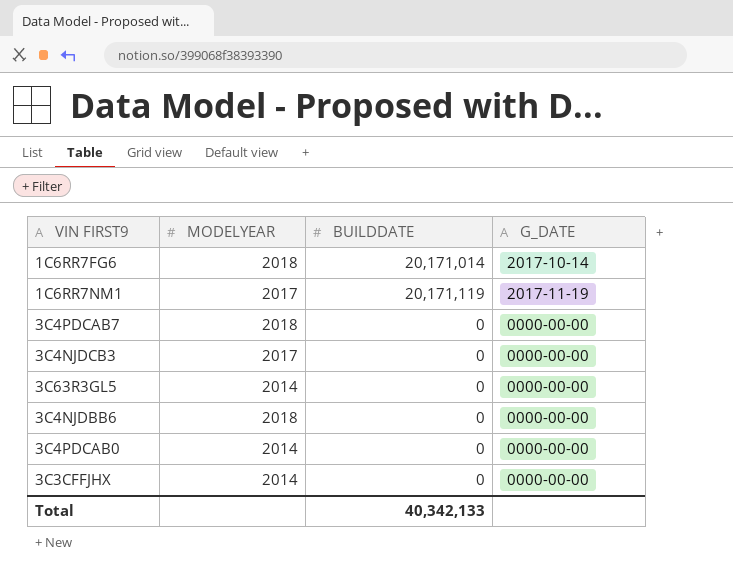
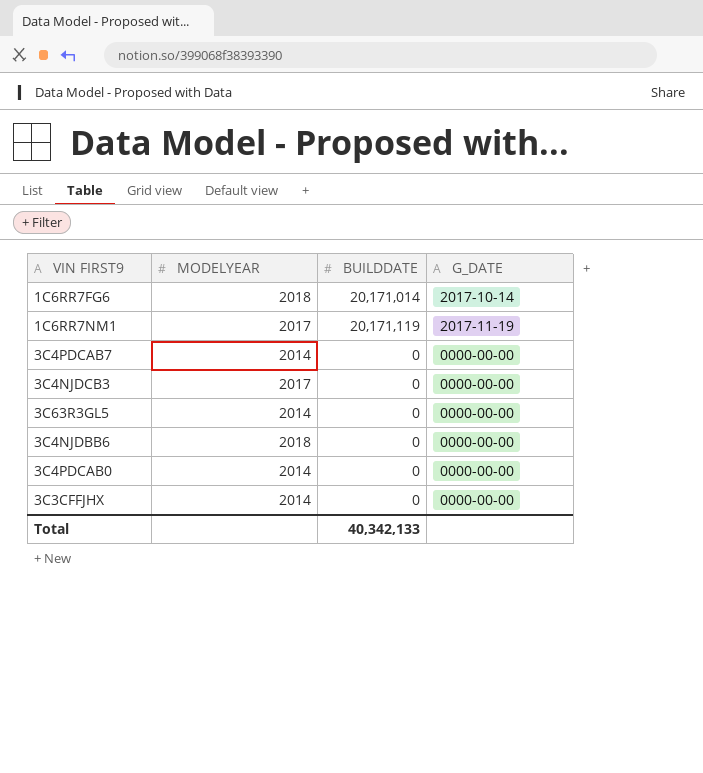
3C4PDCAB7 | MODELYEAR: 2018 -> 2014

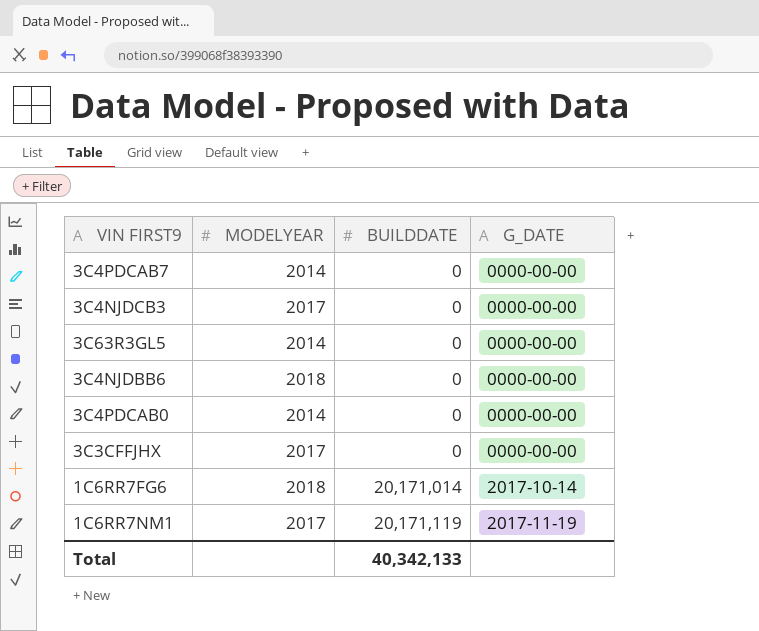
row order: none -> BUILDDATE ascending
3C3CFFJHX | MODELYEAR: 2014 -> 2017

